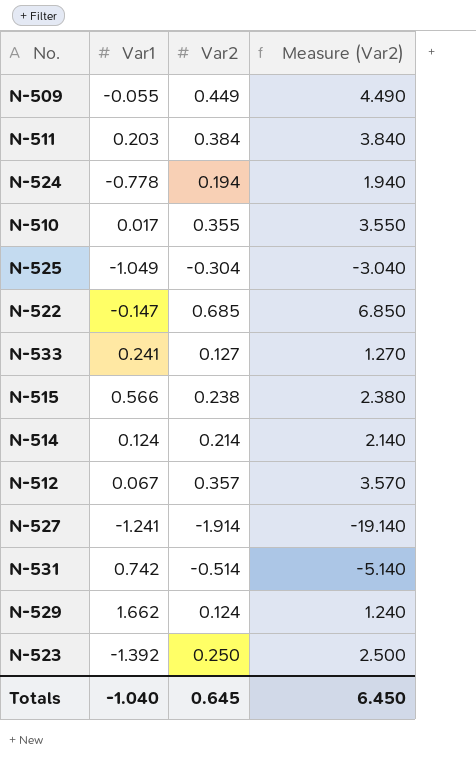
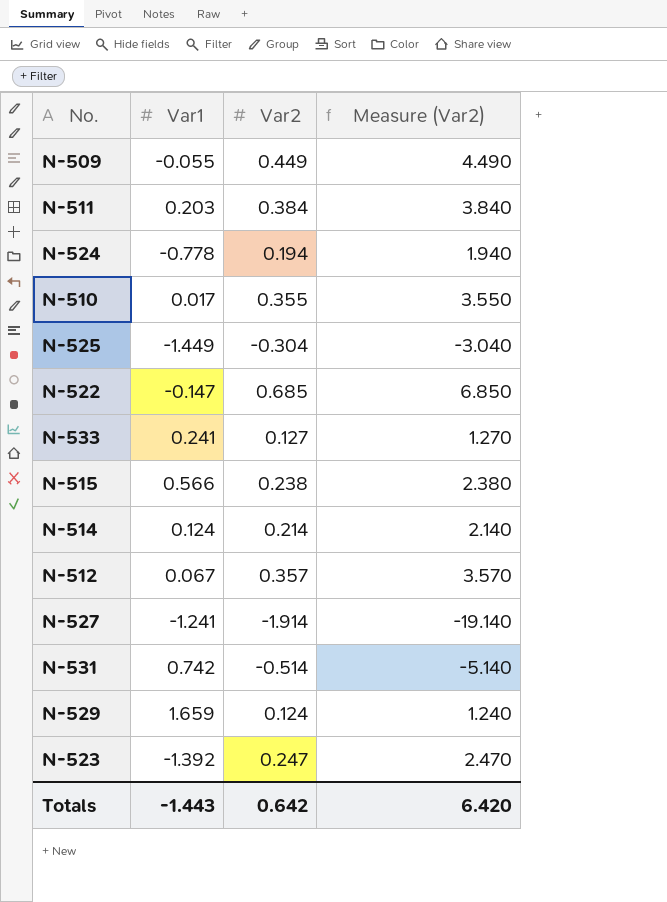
N-525 | Var1: -1.049 -> -1.449
N-529 | Var1: 1.662 -> 1.659
N-523 | Var2: 0.250 -> 0.247
N-523 | Measure (Var2): 2.500 -> 2.470
Totals | Var1: -1.040 -> -1.443
Totals | Var2: 0.645 -> 0.642
Totals | Measure (Var2): 6.450 -> 6.420

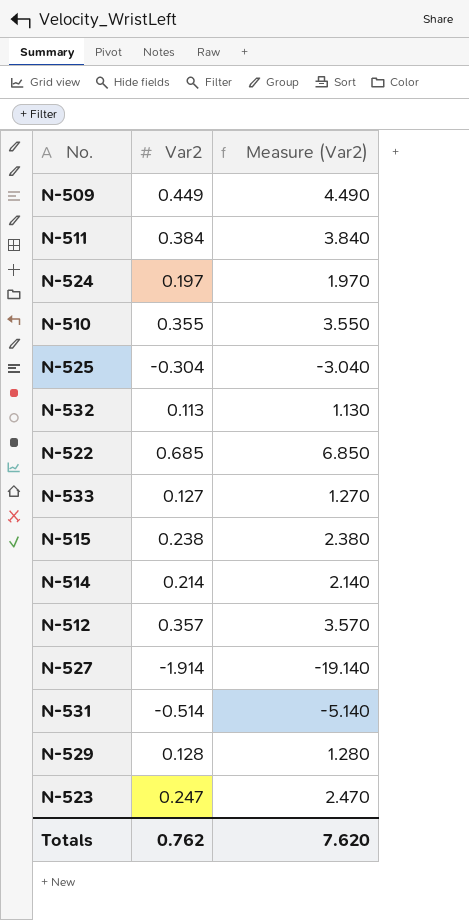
column Var1 | position: 2 -> none
N-524 | Var2: 0.194 -> 0.197
N-524 | Measure (Var2): 1.940 -> 1.970
row N-532: none -> 0.113 | 1.130
N-529 | Var2: 0.124 -> 0.128
N-529 | Measure (Var2): 1.240 -> 1.280
Totals | Var2: 0.642 -> 0.762
Totals | Measure (Var2): 6.420 -> 7.620

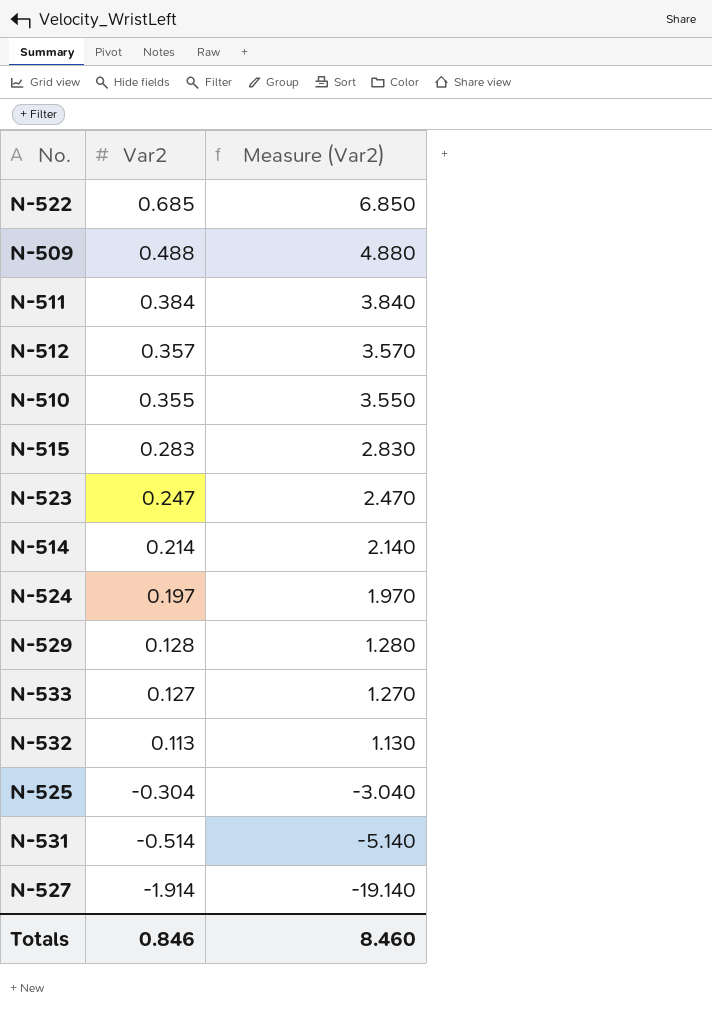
row order: none -> Var2 descending
N-509 | Var2: 0.449 -> 0.488
N-509 | Measure (Var2): 4.490 -> 4.880
N-515 | Var2: 0.238 -> 0.283
N-515 | Measure (Var2): 2.380 -> 2.830
Totals | Var2: 0.762 -> 0.846
Totals | Measure (Var2): 7.620 -> 8.460

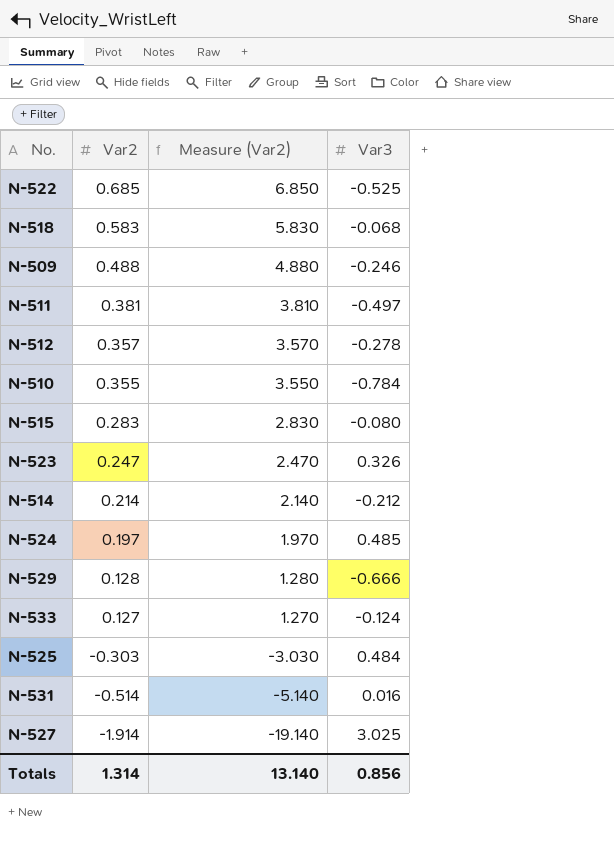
column Var3 | position: none -> 4
row N-532: 0.113 | 1.130 -> none
row N-518: none -> 0.583 | 5.830 | -0.068
N-511 | Var2: 0.384 -> 0.381
N-511 | Measure (Var2): 3.840 -> 3.810
N-525 | Var2: -0.304 -> -0.303
N-525 | Measure (Var2): -3.040 -> -3.030
Totals | Var2: 0.846 -> 1.314
Totals | Measure (Var2): 8.460 -> 13.140

